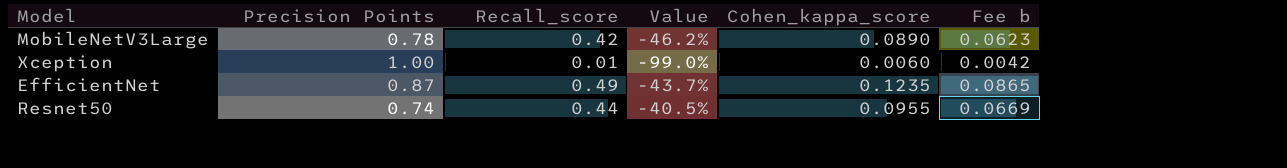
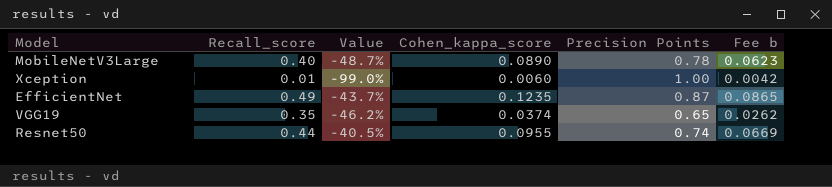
column Precision Points | position: 2 -> 5
MobileNetV3Large | Recall_score: 0.42 -> 0.40
MobileNetV3Large | Value: -46.2% -> -48.7%
row VGG19: none -> 0.35 | -46.2% | 0.0374 | 0.65 | 0.0262

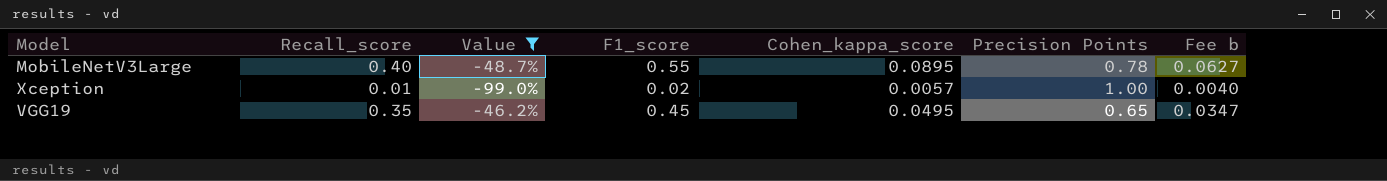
filter: none -> Value <= -46.2%
column F1_score | position: none -> 4
MobileNetV3Large | Cohen_kappa_score: 0.0890 -> 0.0895
MobileNetV3Large | Fee b: 0.0623 -> 0.0627
Xception | Cohen_kappa_score: 0.0060 -> 0.0057
Xception | Fee b: 0.0042 -> 0.0040
VGG19 | Cohen_kappa_score: 0.0374 -> 0.0495
VGG19 | Fee b: 0.0262 -> 0.0347

